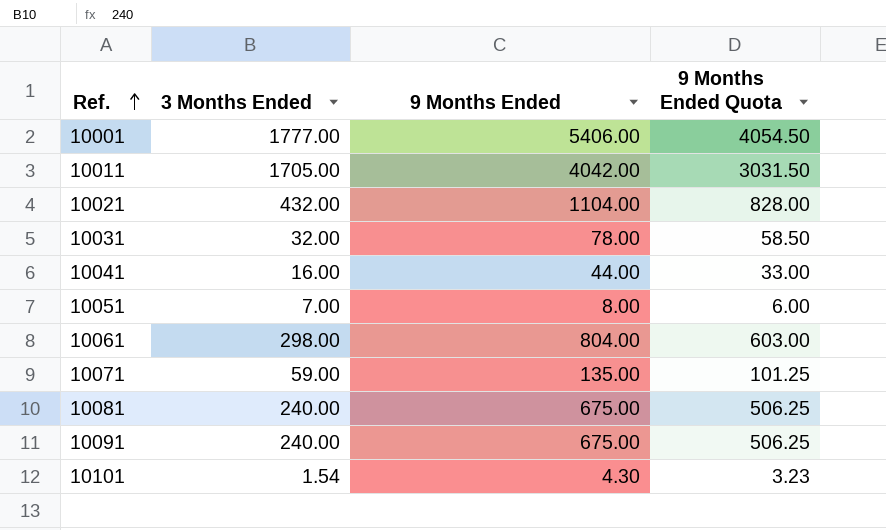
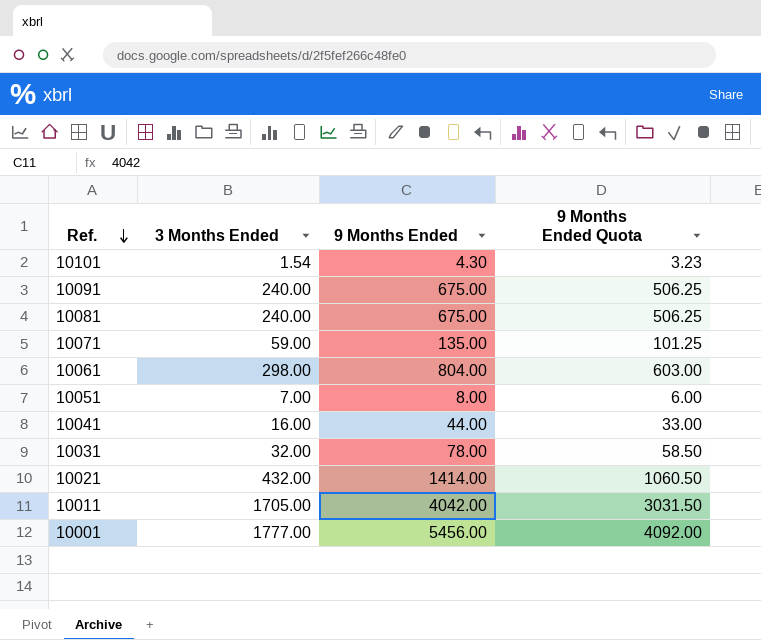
row order: Ref. ascending -> Ref. descending
10021 | 9 Months Ended: 1104.00 -> 1414.00
10021 | 9 Months Ended Quota: 828.00 -> 1060.50
10001 | 9 Months Ended: 5406.00 -> 5456.00
10001 | 9 Months Ended Quota: 4054.50 -> 4092.00

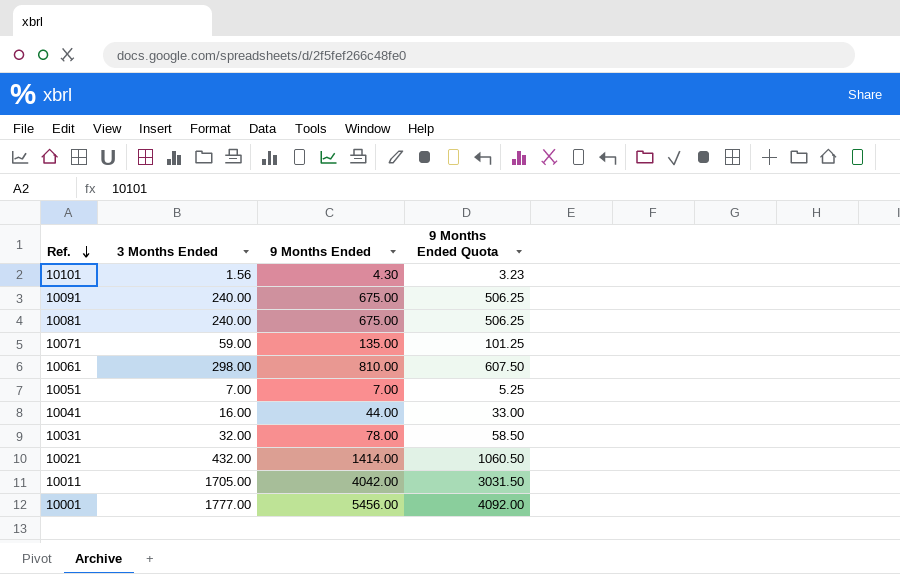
10101 | 3 Months Ended: 1.54 -> 1.56
10061 | 9 Months Ended: 804.00 -> 810.00
10061 | 9 Months Ended Quota: 603.00 -> 607.50
10051 | 9 Months Ended: 8.00 -> 7.00
10051 | 9 Months Ended Quota: 6.00 -> 5.25

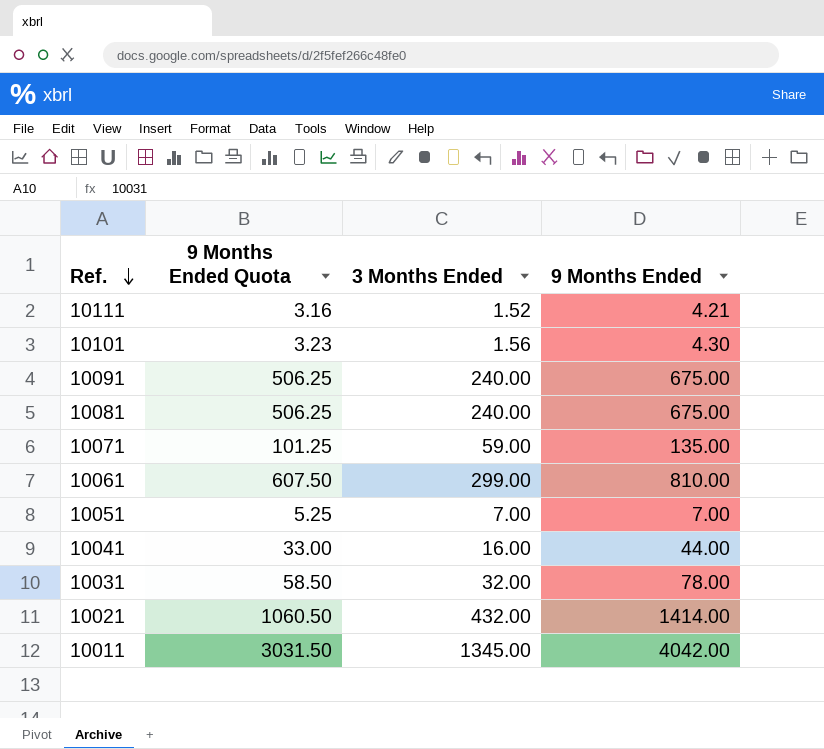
column 9 Months Ended Quota | position: 4 -> 2
row 10001: 1777.00 | 5456.00 | 4092.00 -> none
row 10111: none -> 3.16 | 1.52 | 4.21
10061 | 3 Months Ended: 298.00 -> 299.00
10011 | 3 Months Ended: 1705.00 -> 1345.00

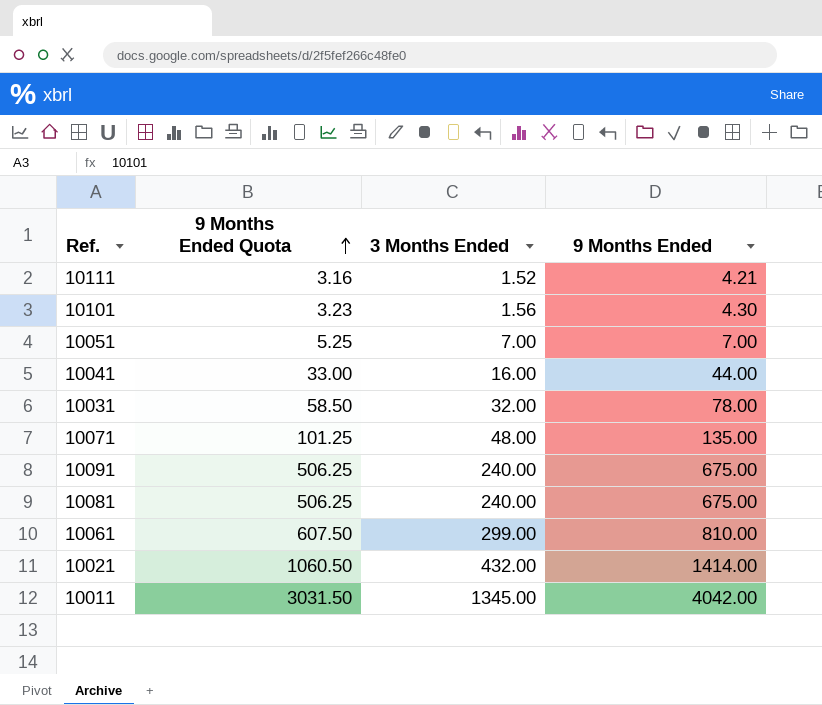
row order: Ref. descending -> 9 Months Ended Quota ascending
10071 | 3 Months Ended: 59.00 -> 48.00

